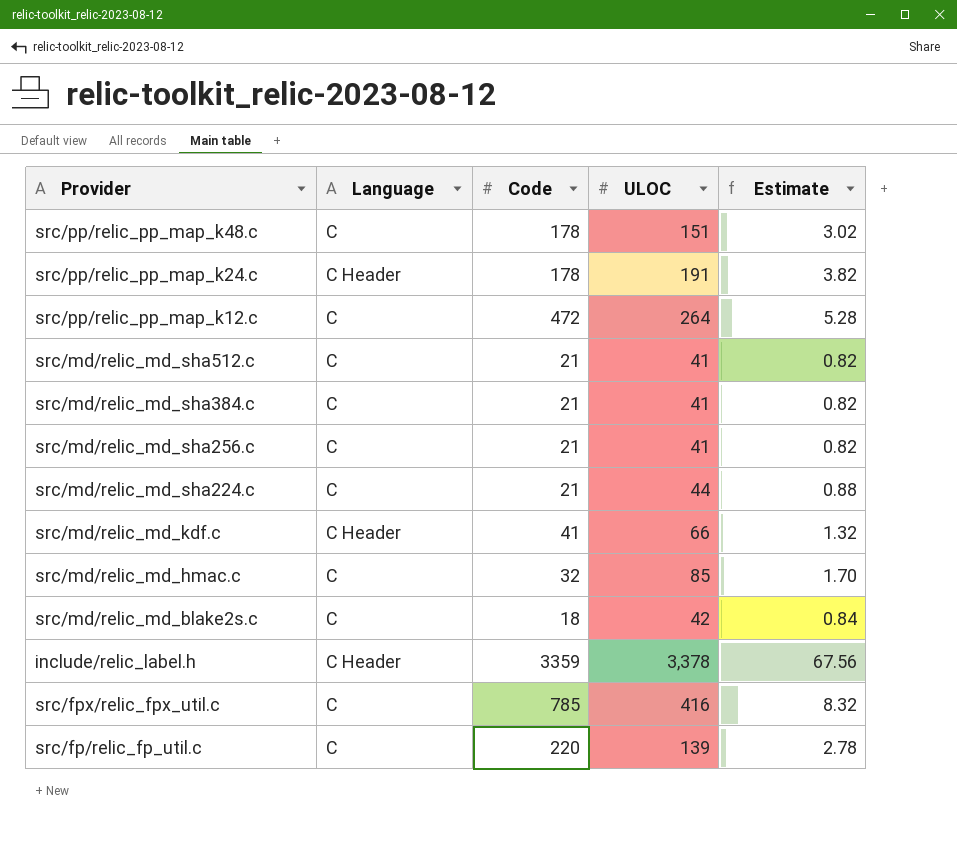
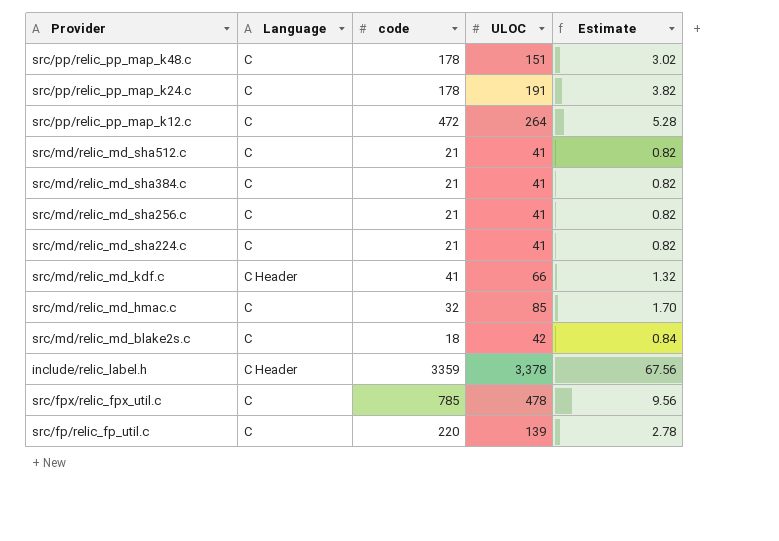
column name: Code -> code
src/pp/relic_pp_map_k24.c | Language: C Header -> C
src/md/relic_md_sha224.c | ULOC: 44 -> 41
src/md/relic_md_sha224.c | Estimate: 0.88 -> 0.82
src/fpx/relic_fpx_util.c | ULOC: 416 -> 478
src/fpx/relic_fpx_util.c | Estimate: 8.32 -> 9.56

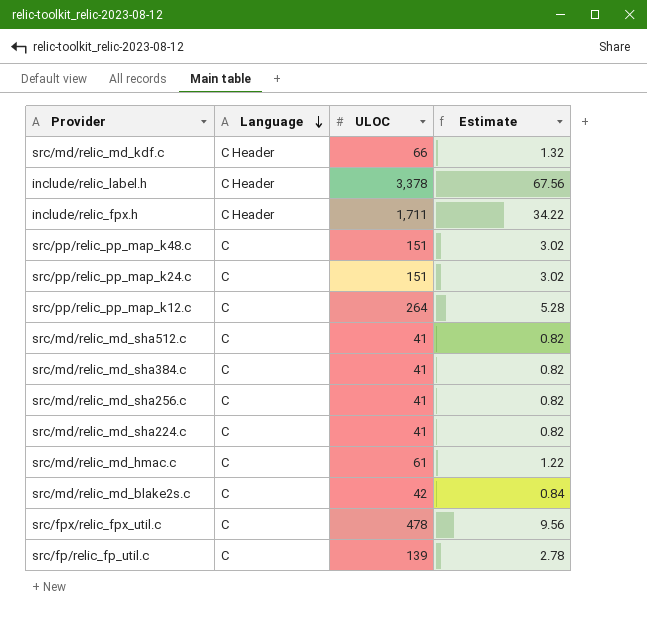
row order: none -> Language descending
column code | position: 3 -> none
row include/relic_fpx.h: none -> C Header | 1,711 | 34.22
src/pp/relic_pp_map_k24.c | ULOC: 191 -> 151
src/pp/relic_pp_map_k24.c | Estimate: 3.82 -> 3.02
src/md/relic_md_hmac.c | ULOC: 85 -> 61
src/md/relic_md_hmac.c | Estimate: 1.70 -> 1.22

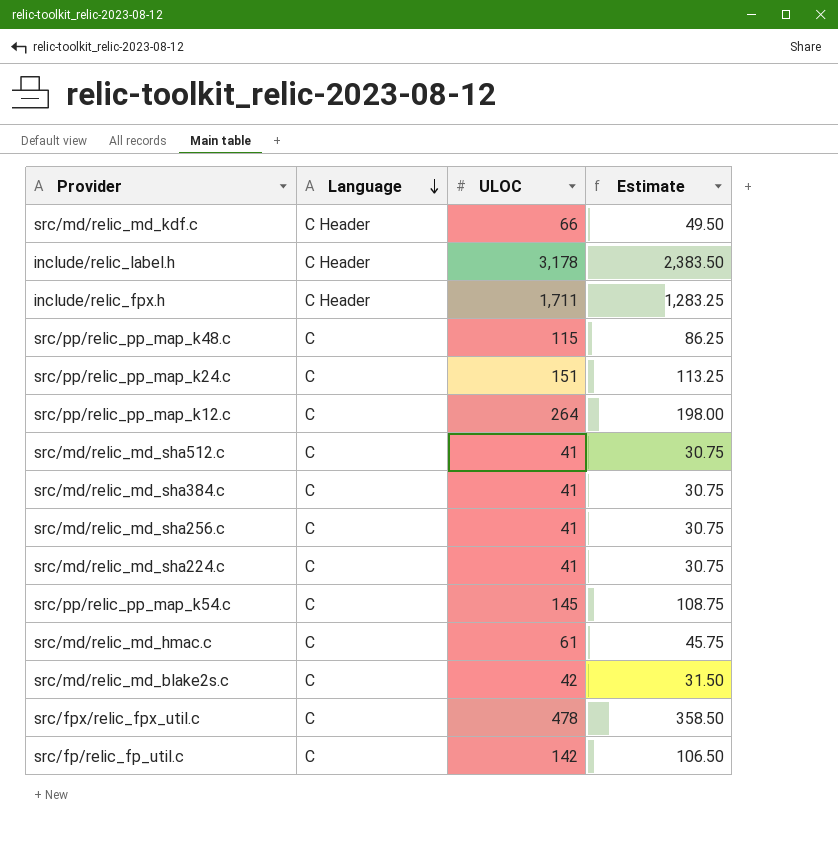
column Estimate | formula: [ULOC] * 0.02 -> [ULOC] * 0.75
include/relic_label.h | ULOC: 3,378 -> 3,178
src/pp/relic_pp_map_k48.c | ULOC: 151 -> 115
row src/pp/relic_pp_map_k54.c: none -> C | 145 | 108.75
src/fp/relic_fp_util.c | ULOC: 139 -> 142

